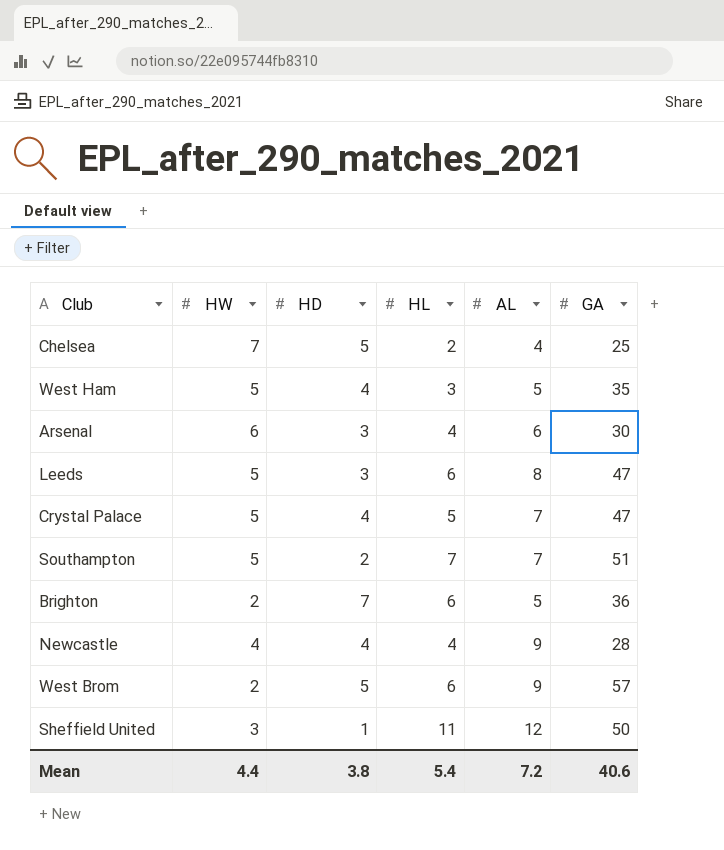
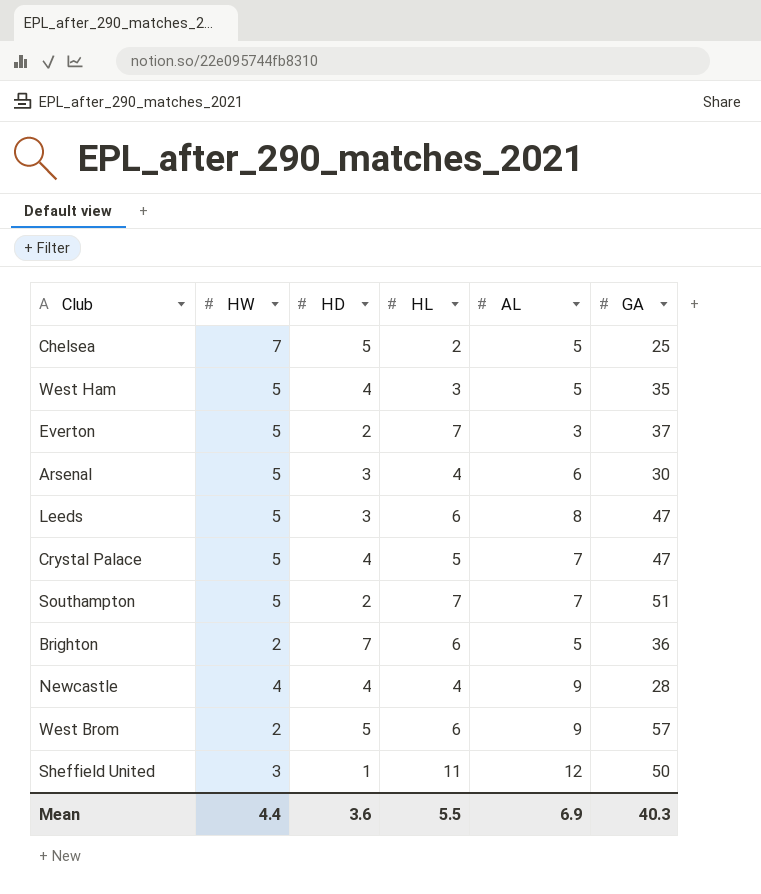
Chelsea | AL: 4 -> 5
row Everton: none -> 5 | 2 | 7 | 3 | 37
Arsenal | HW: 6 -> 5
Mean | HD: 3.8 -> 3.6
Mean | HL: 5.4 -> 5.5
Mean | AL: 7.2 -> 6.9
Mean | GA: 40.6 -> 40.3

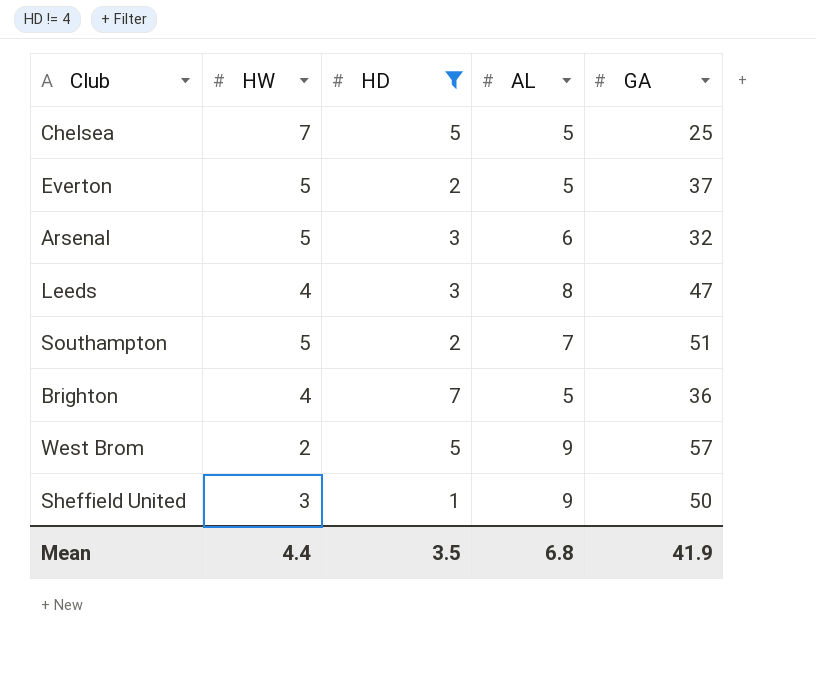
filter: none -> HD != 4
column HL | position: 4 -> none
Everton | AL: 3 -> 5
Arsenal | GA: 30 -> 32
Leeds | HW: 5 -> 4
Brighton | HW: 2 -> 4
Sheffield United | AL: 12 -> 9
Mean | HD: 3.6 -> 3.5
Mean | AL: 6.9 -> 6.8
Mean | GA: 40.3 -> 41.9

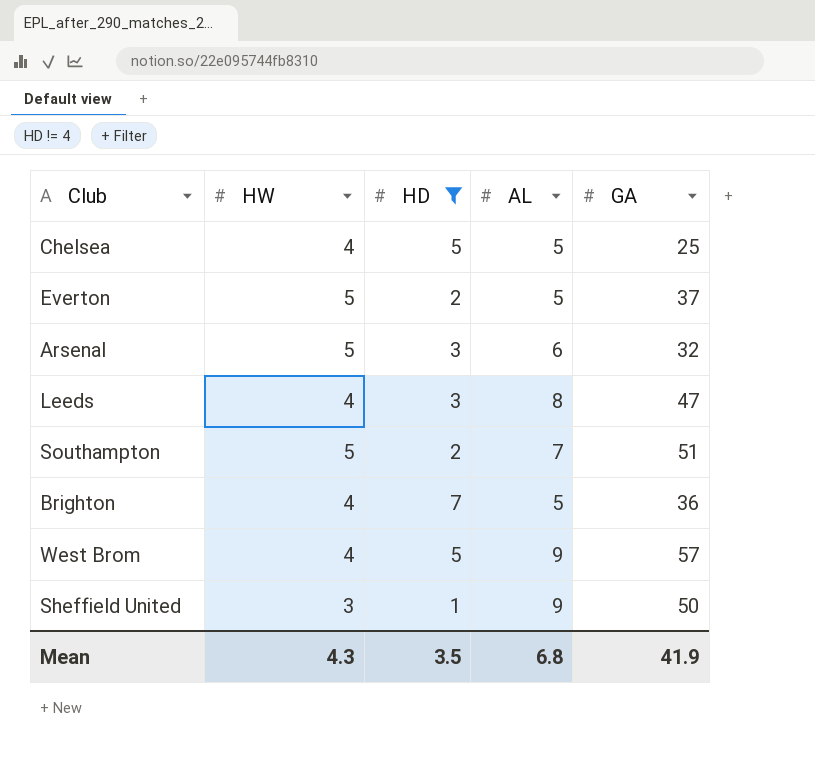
Chelsea | HW: 7 -> 4
West Brom | HW: 2 -> 4
Mean | HW: 4.4 -> 4.3

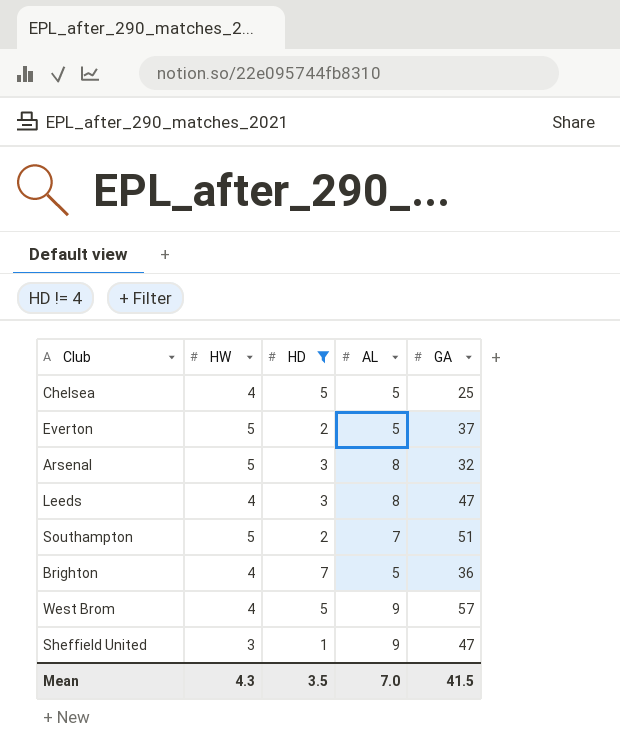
Arsenal | AL: 6 -> 8
Sheffield United | GA: 50 -> 47
Mean | AL: 6.8 -> 7.0
Mean | GA: 41.9 -> 41.5

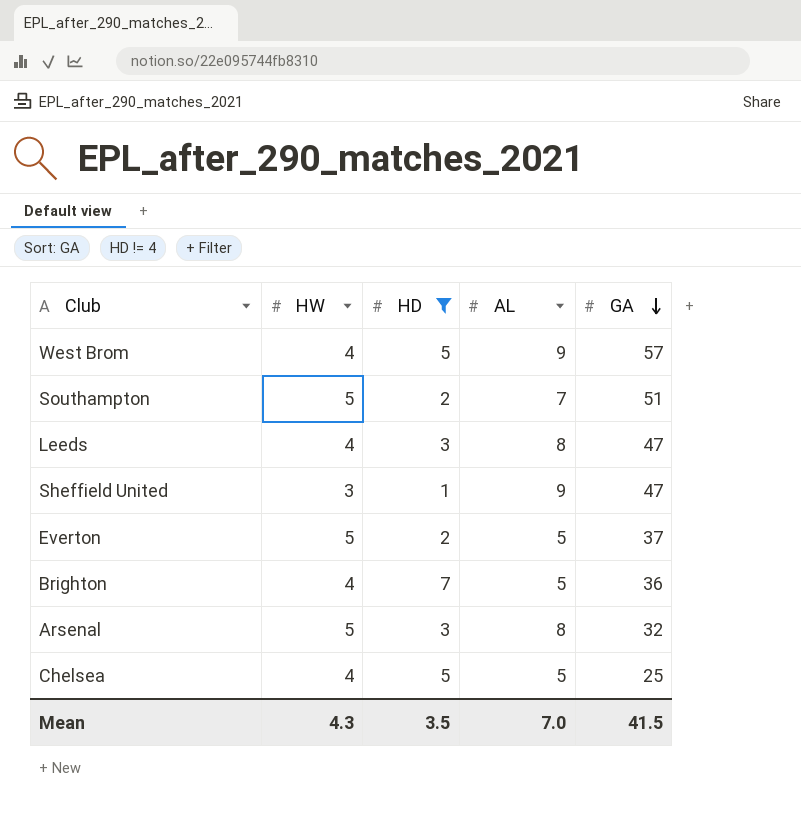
row order: none -> GA descending

